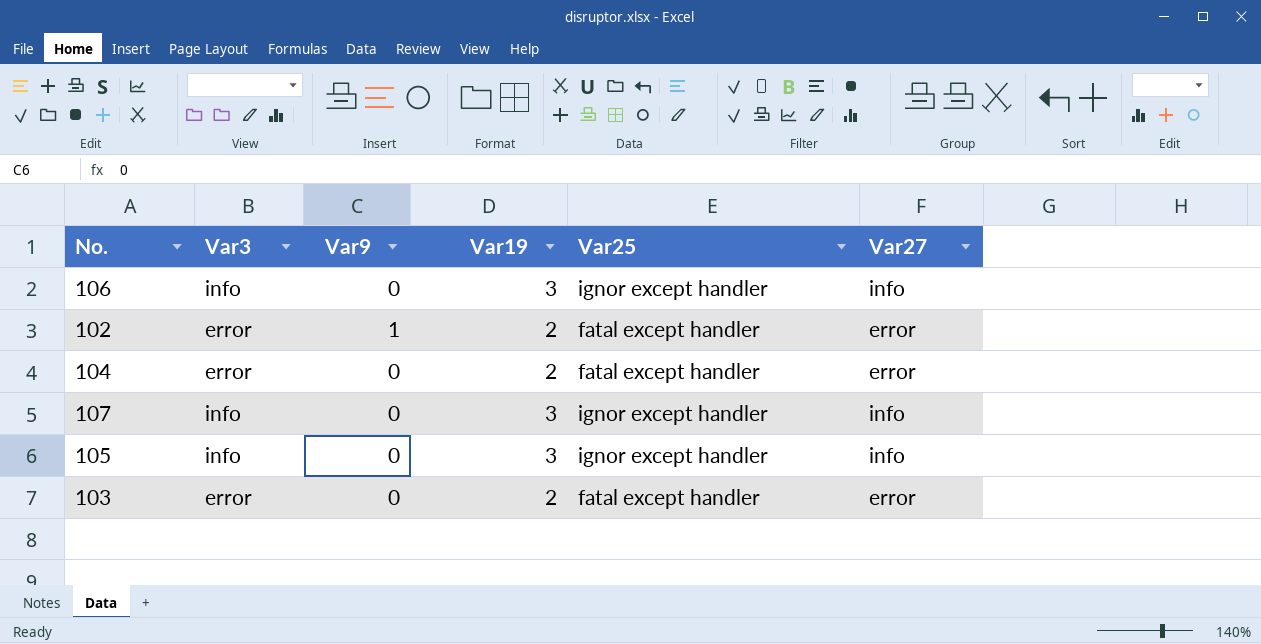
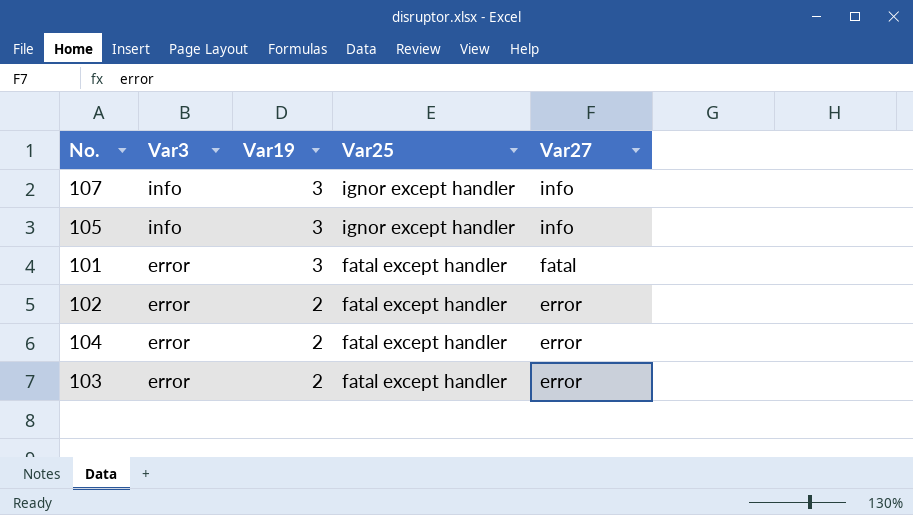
row order: none -> Var3 descending
column Var9 | position: 3 -> none
row 106: info | 0 | 3 | ignor except handler | info -> none
row 101: none -> error | 3 | fatal except handler | fatal

